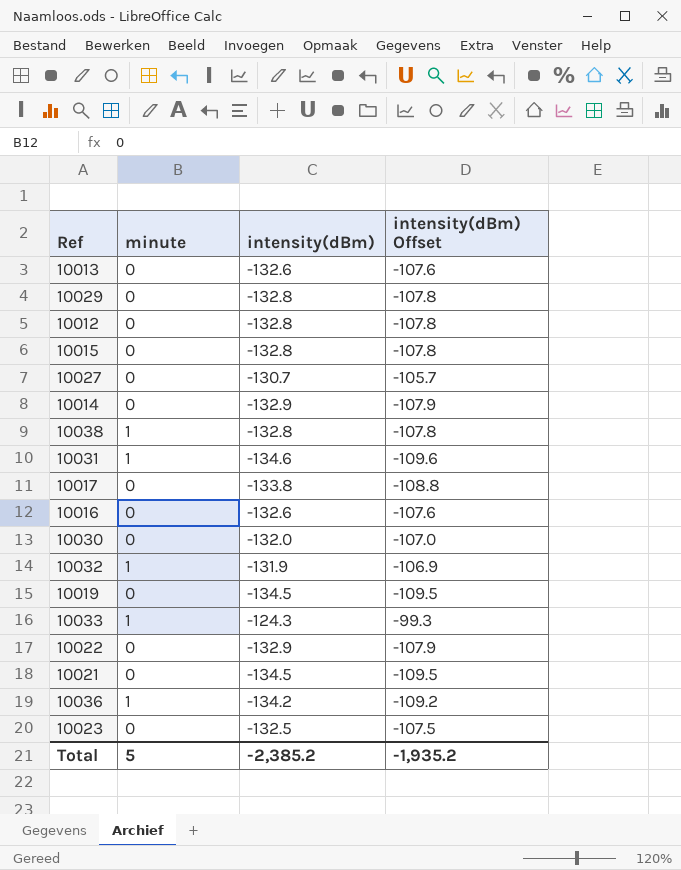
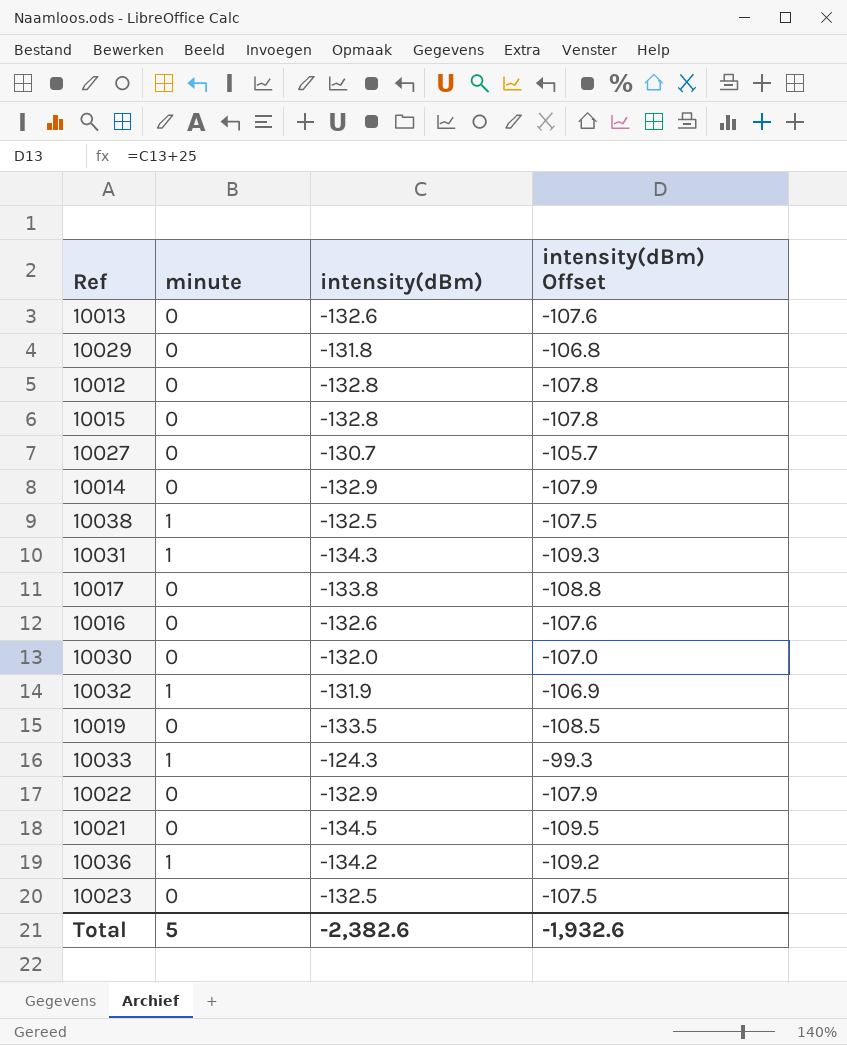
10029 | intensity(dBm): -132.8 -> -131.8
10029 | intensity(dBm) Offset: -107.8 -> -106.8
10038 | intensity(dBm): -132.8 -> -132.5
10038 | intensity(dBm) Offset: -107.8 -> -107.5
10031 | intensity(dBm): -134.6 -> -134.3
10031 | intensity(dBm) Offset: -109.6 -> -109.3
10019 | intensity(dBm): -134.5 -> -133.5
10019 | intensity(dBm) Offset: -109.5 -> -108.5
Total | intensity(dBm): -2,385.2 -> -2,382.6
Total | intensity(dBm) Offset: -1,935.2 -> -1,932.6

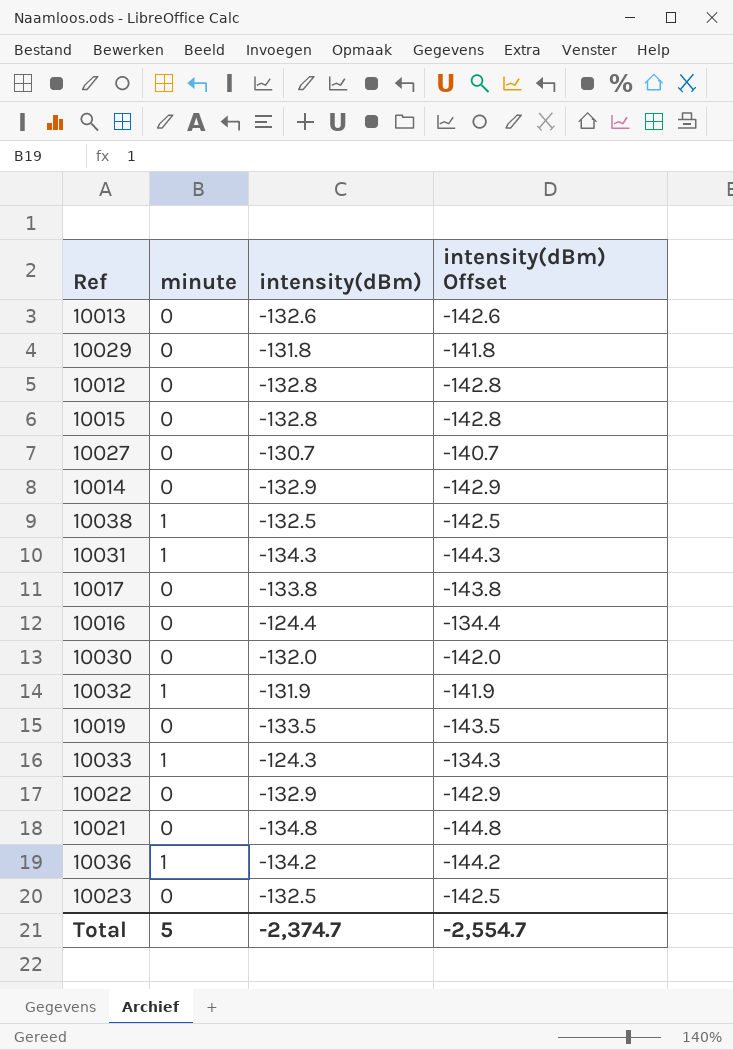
column intensity(dBm) Offset | formula: [intensity(dBm)] + 25 -> [intensity(dBm)] - 10
10016 | intensity(dBm): -132.6 -> -124.4
10021 | intensity(dBm): -134.5 -> -134.8
Total | intensity(dBm): -2,382.6 -> -2,374.7
Total | intensity(dBm) Offset: -1,932.6 -> -2,554.7

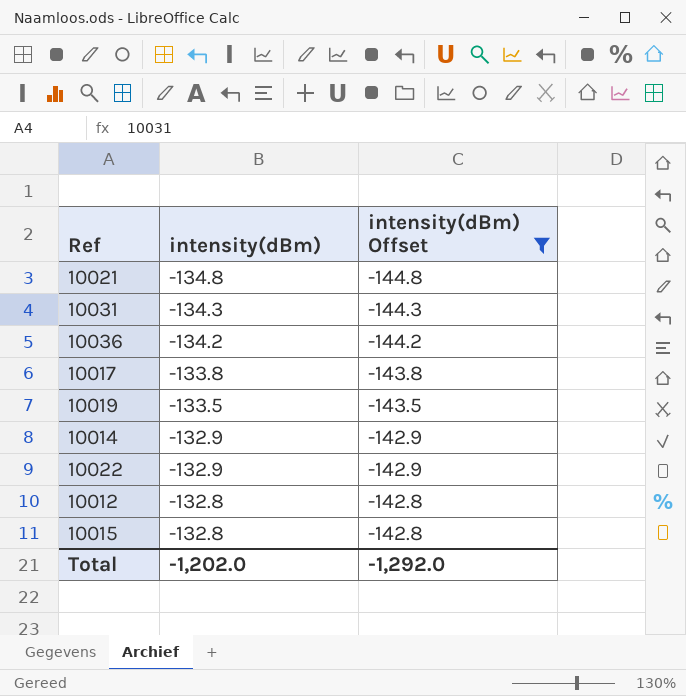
filter: none -> intensity(dBm) Offset <= -142.8
row order: none -> intensity(dBm) ascending
column minute | position: 2 -> none
Total | intensity(dBm): -2,374.7 -> -1,202.0
Total | intensity(dBm) Offset: -2,554.7 -> -1,292.0

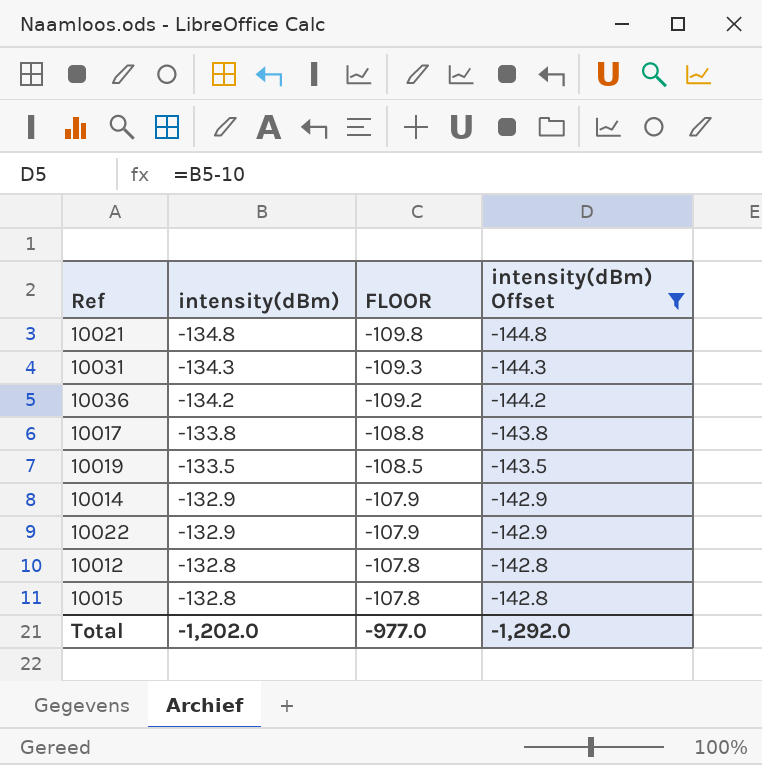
column FLOOR | formula: none -> [intensity(dBm)] + 25

